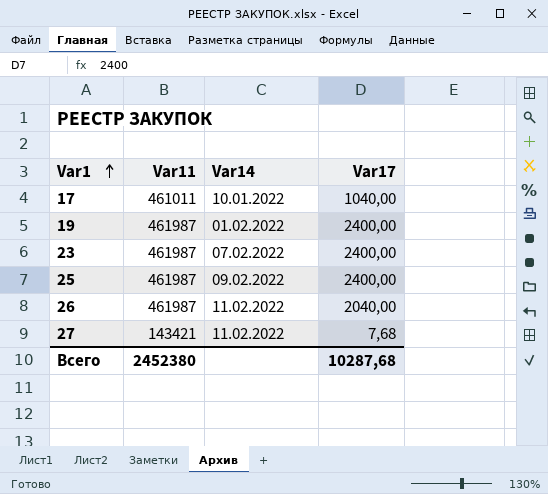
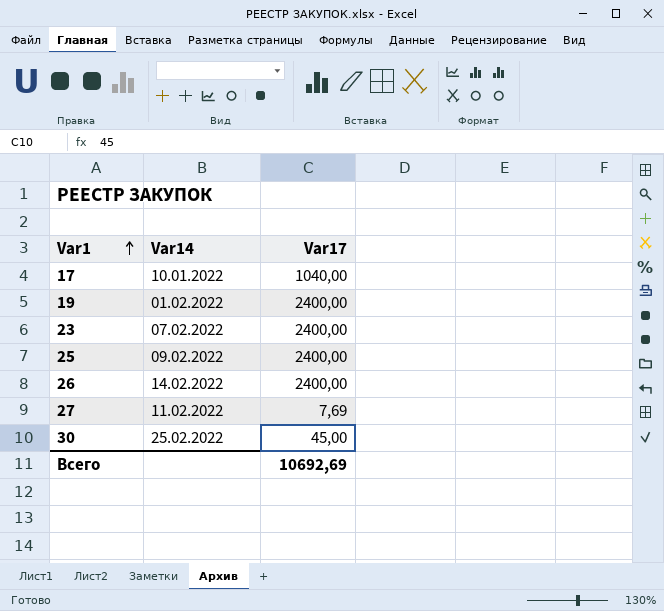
column Var11 | position: 2 -> none
26 | Var14: 11.02.2022 -> 14.02.2022
26 | Var17: 2040,00 -> 2400,00
27 | Var17: 7,68 -> 7,69
row 30: none -> 25.02.2022 | 45,00
Всего | Var17: 10287,68 -> 10692,69

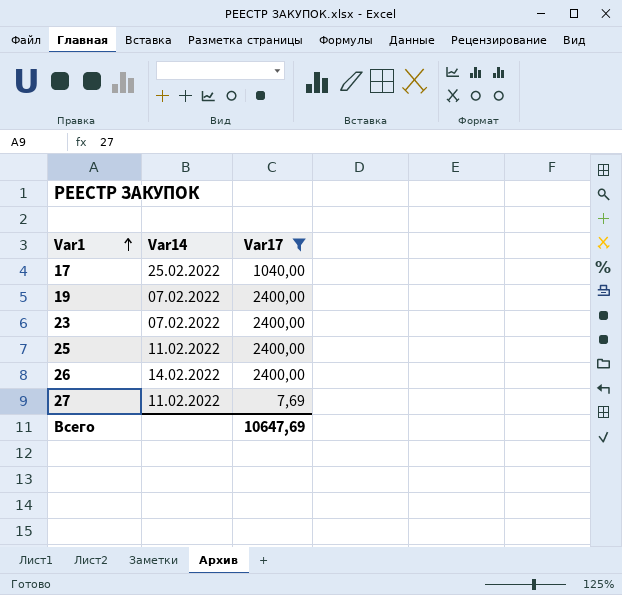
filter: none -> Var17 != 45,00
17 | Var14: 10.01.2022 -> 25.02.2022
19 | Var14: 01.02.2022 -> 07.02.2022
25 | Var14: 09.02.2022 -> 11.02.2022
Всего | Var17: 10692,69 -> 10647,69

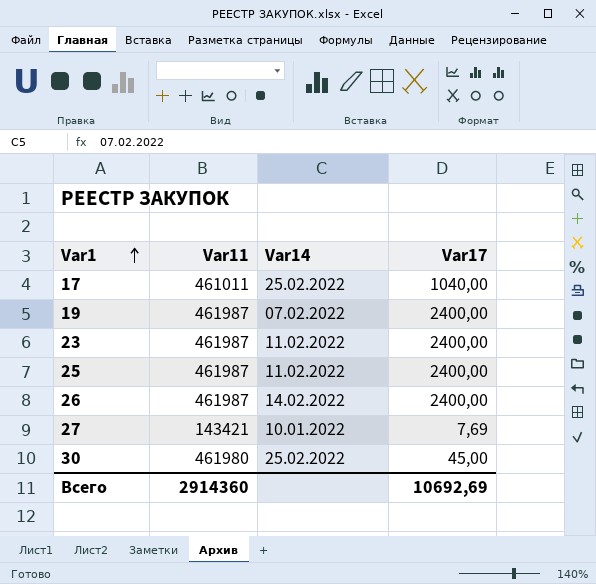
filter: Var17 != 45,00 -> none
column Var11 | position: none -> 2
23 | Var14: 07.02.2022 -> 11.02.2022
27 | Var14: 11.02.2022 -> 10.01.2022
Всего | Var17: 10647,69 -> 10692,69

